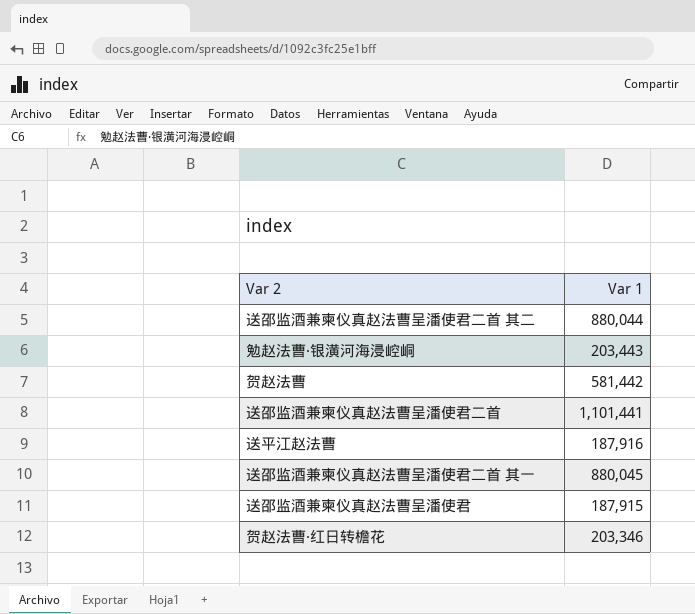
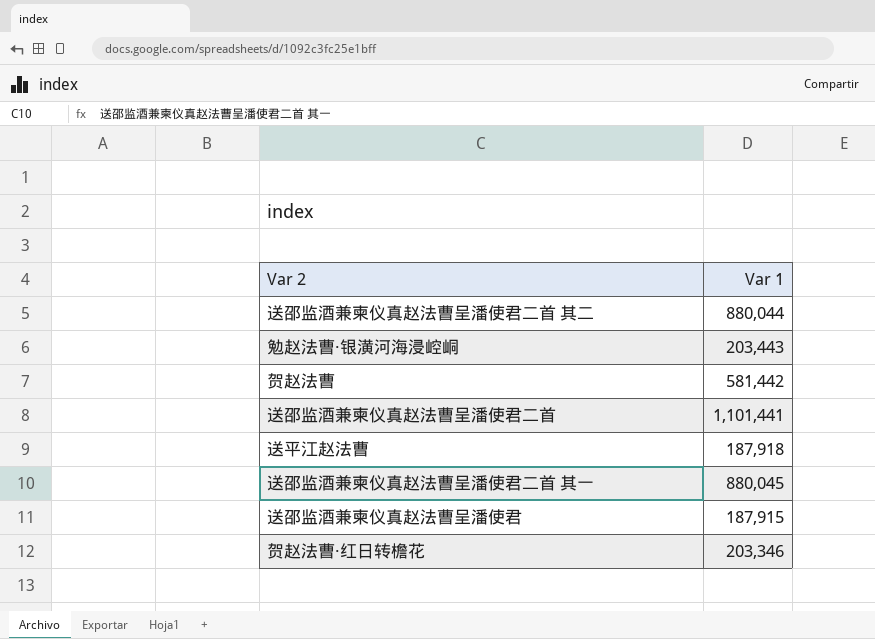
送平江赵法曹 | Var 1: 187,916 -> 187,918

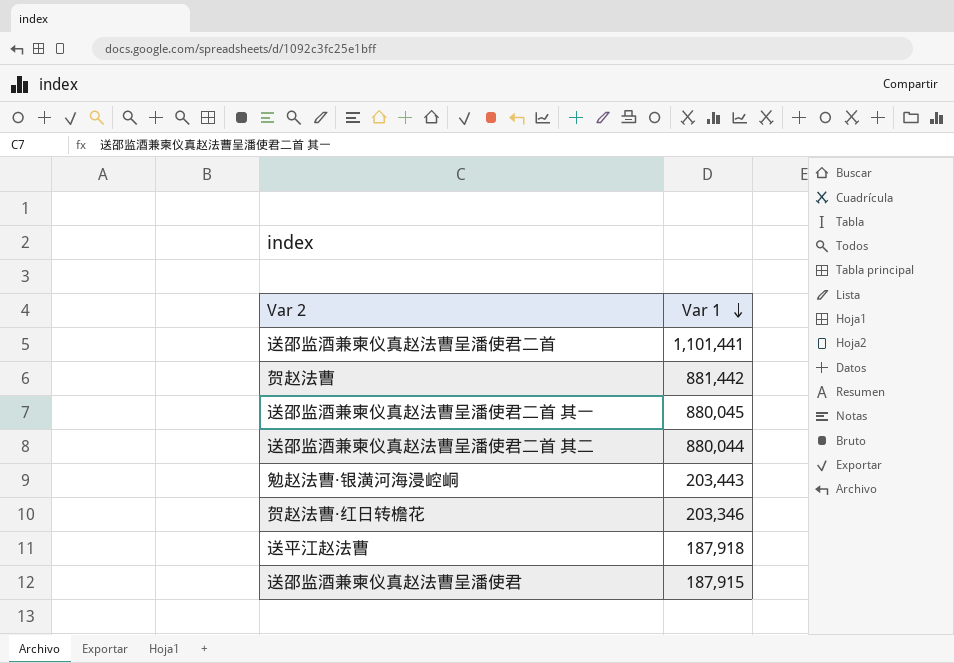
row order: none -> Var 1 descending
贺赵法曹 | Var 1: 581,442 -> 881,442

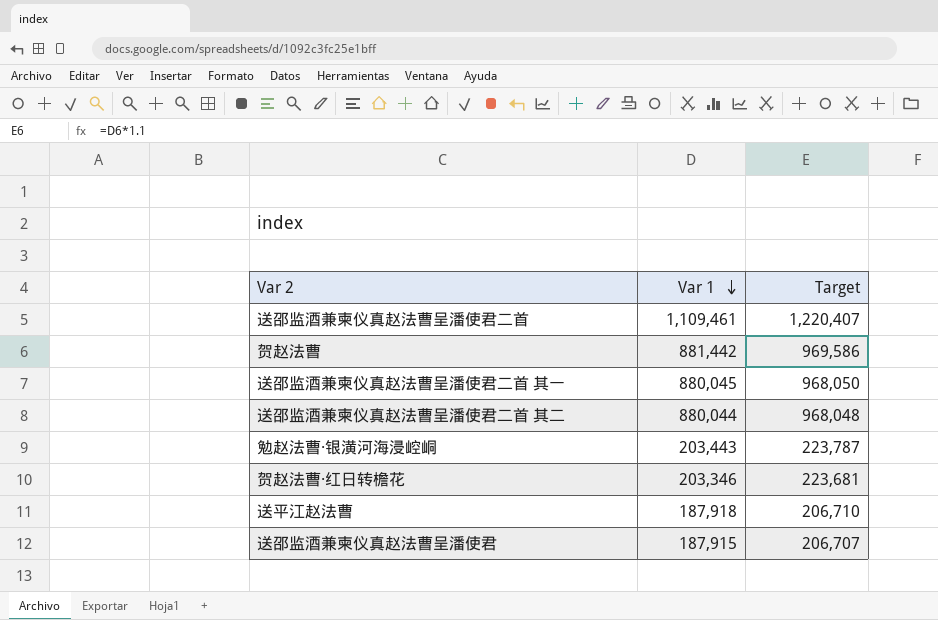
column Target | formula: none -> [Var 1] * 1.1
送邵监酒兼柬仪真赵法曹呈潘使君二首 | Var 1: 1,101,441 -> 1,109,461

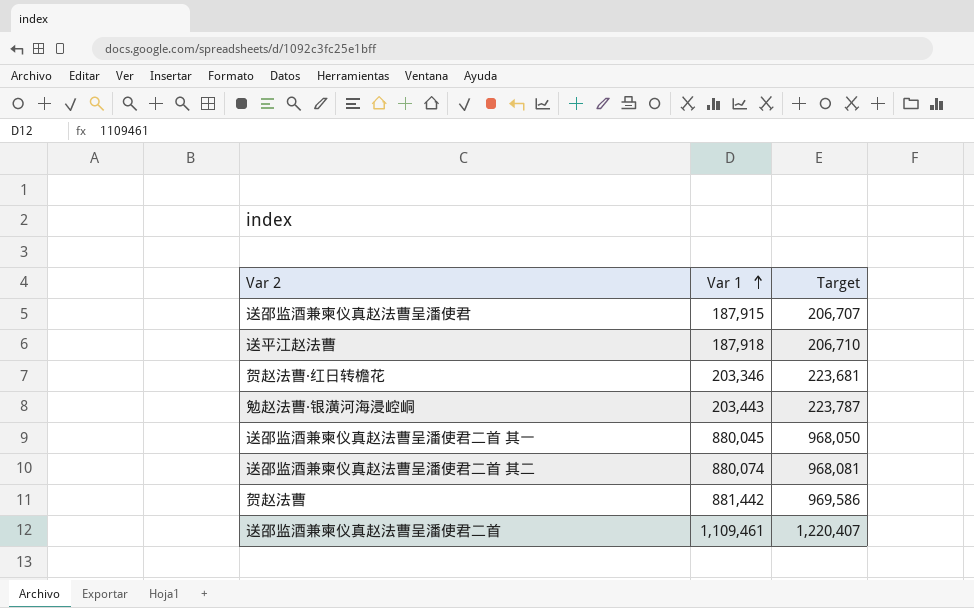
row order: Var 1 descending -> Var 1 ascending
送邵监酒兼柬仪真赵法曹呈潘使君二首 其二 | Var 1: 880,044 -> 880,074
送邵监酒兼柬仪真赵法曹呈潘使君二首 其二 | Target: 968,048 -> 968,081

